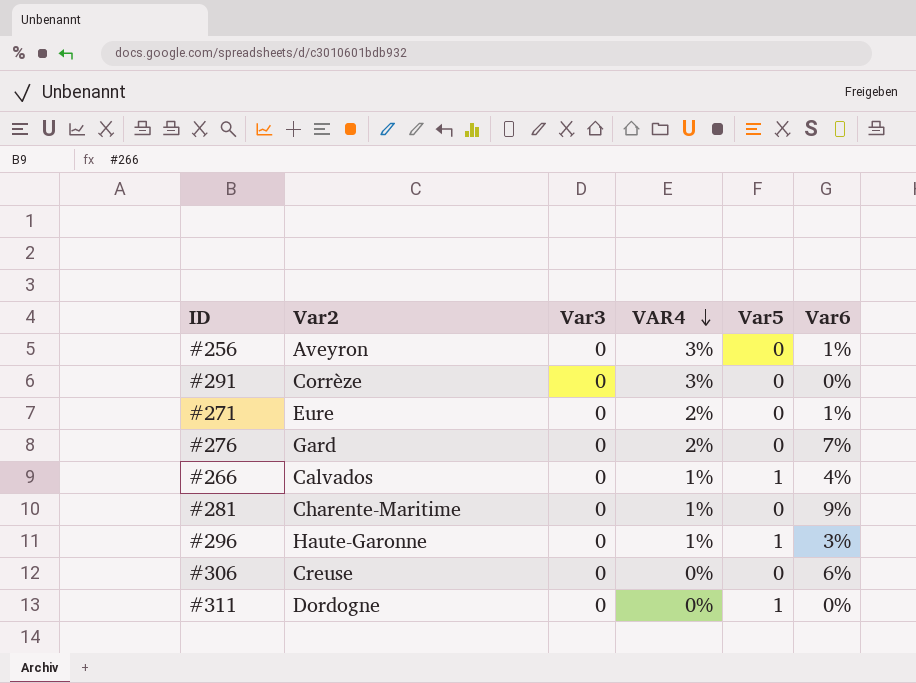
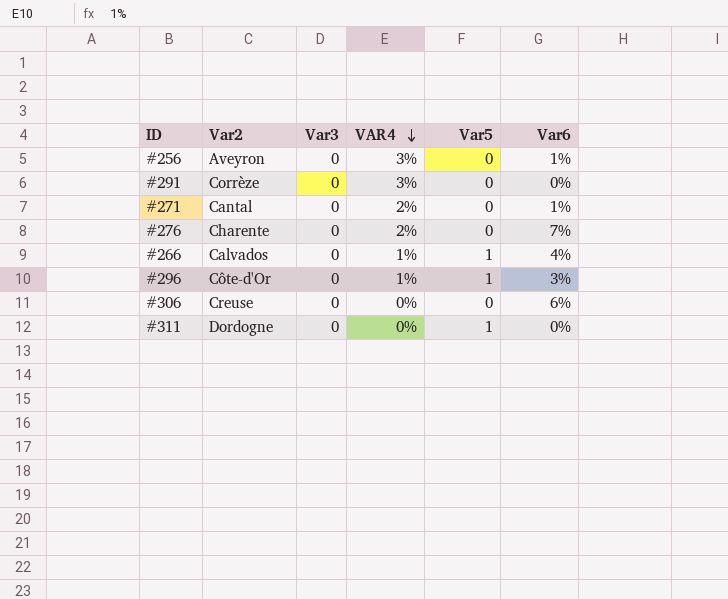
row #281: Charente-Maritime | 0 | 1% | 0 | 9% -> none
#271 | Var2: Eure -> Cantal
#276 | Var2: Gard -> Charente
#296 | Var2: Haute-Garonne -> Côte-d'Or

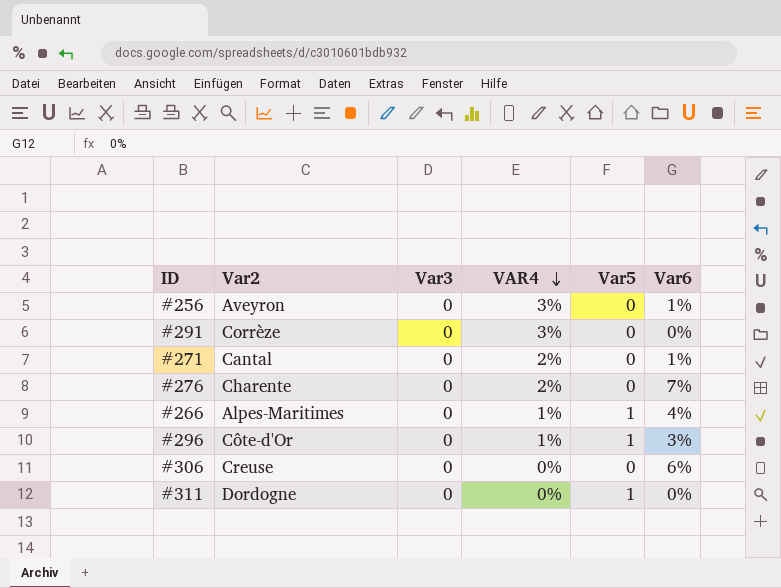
#266 | Var2: Calvados -> Alpes-Maritimes

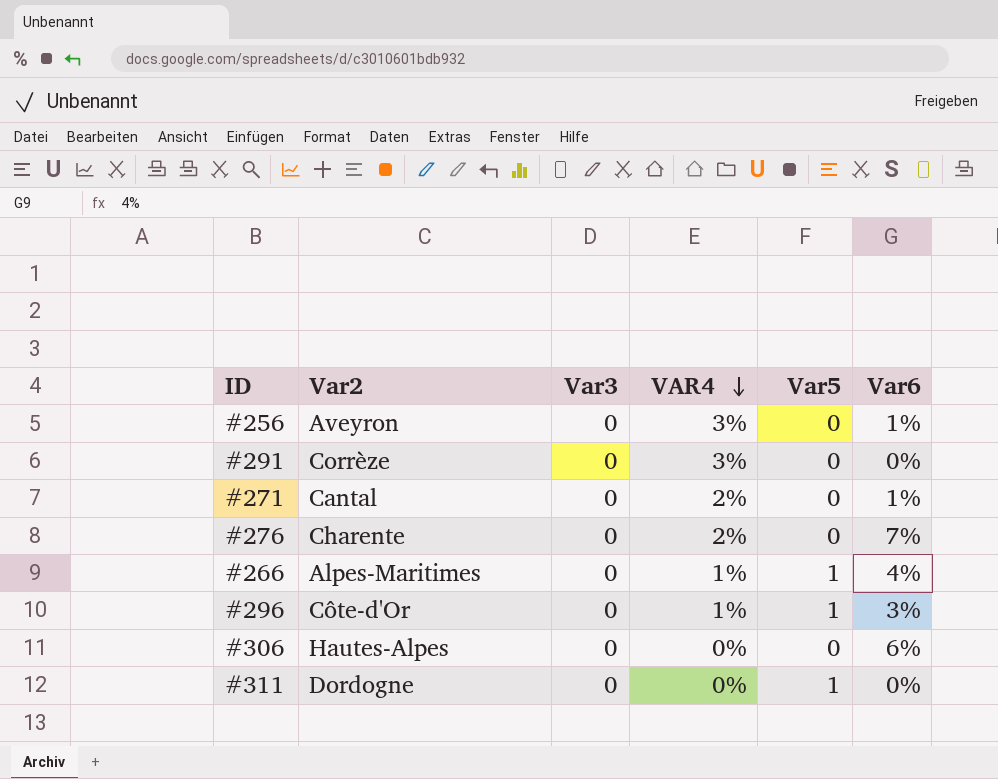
#306 | Var2: Creuse -> Hautes-Alpes

